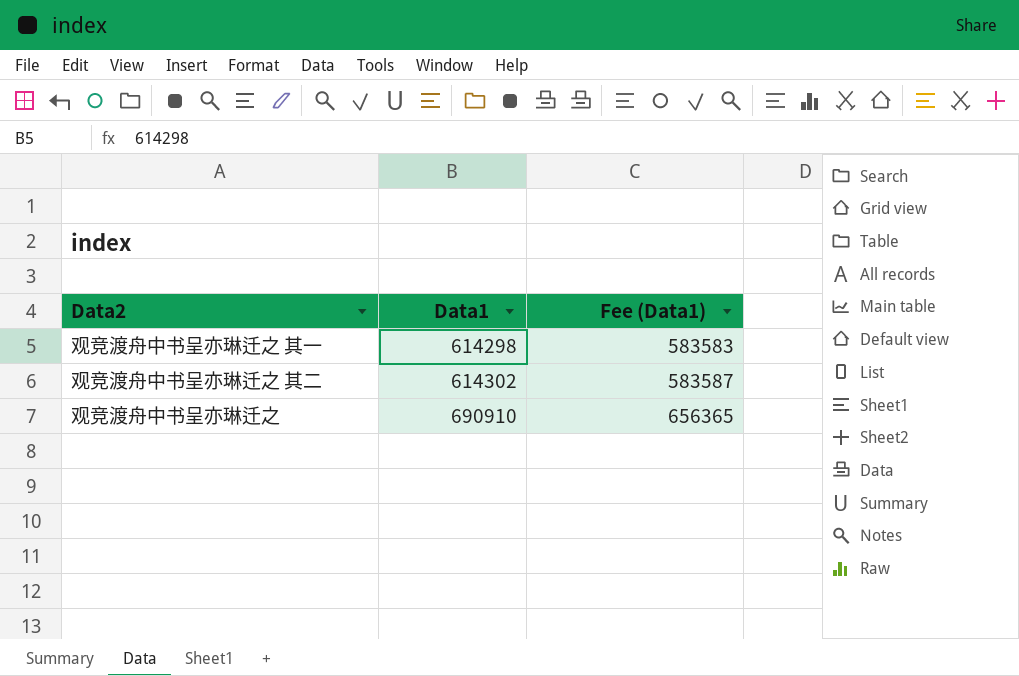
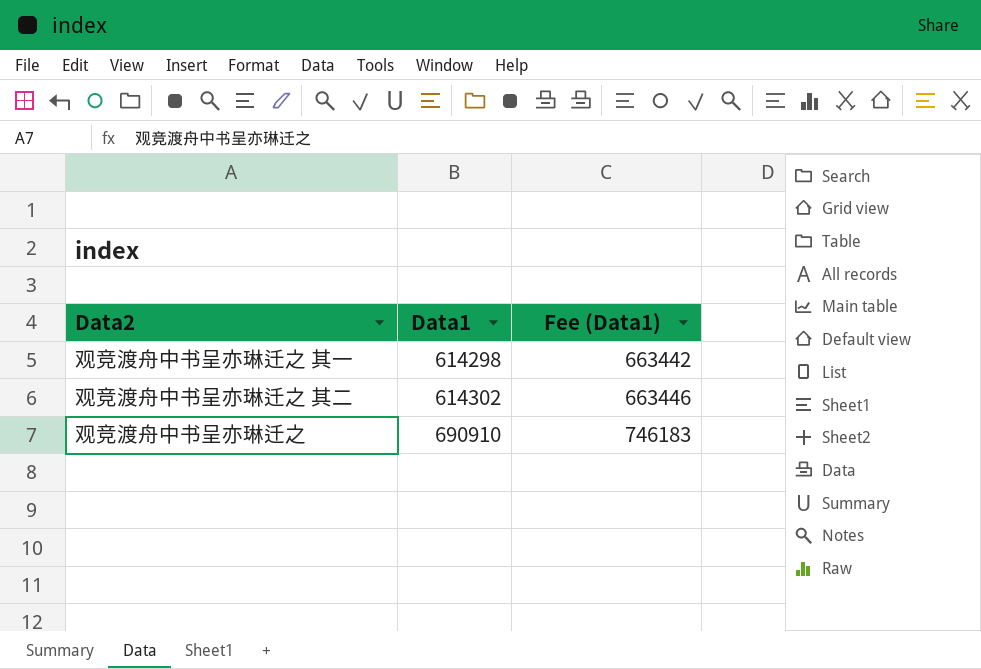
column Fee (Data1) | formula: [Data1] * 0.95 -> [Data1] * 1.08

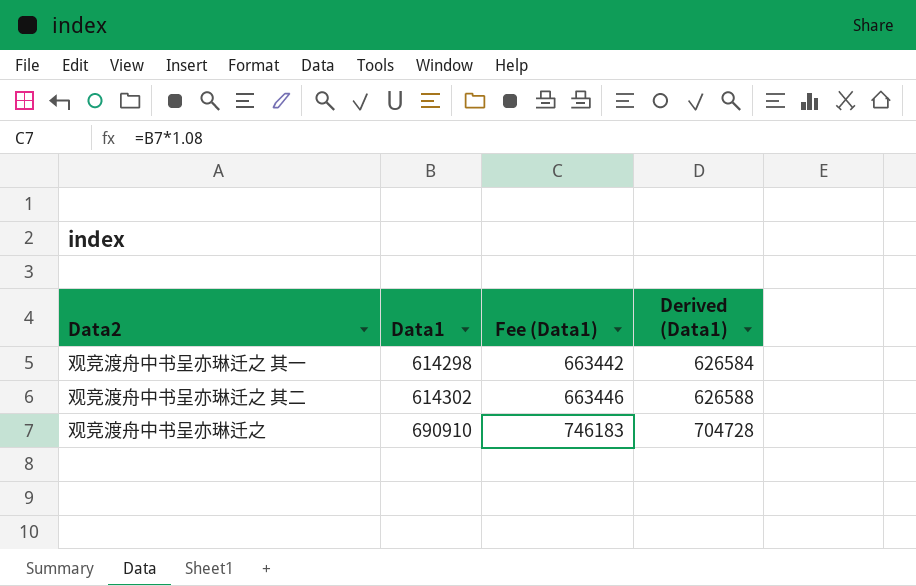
column Derived (Data1) | formula: none -> [Data1] * 1.02

